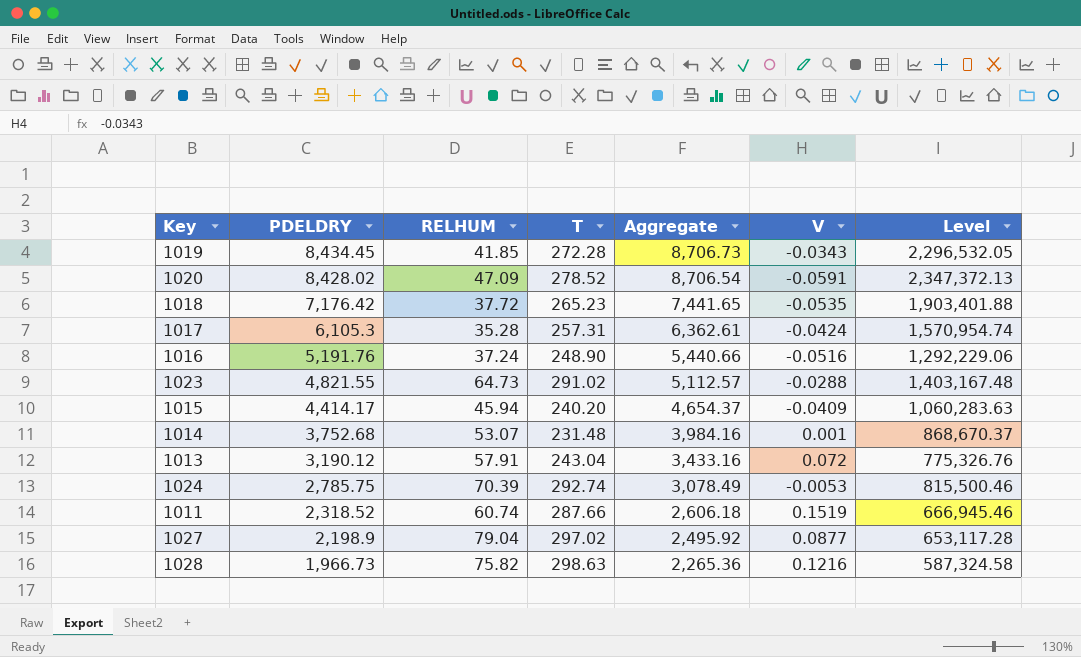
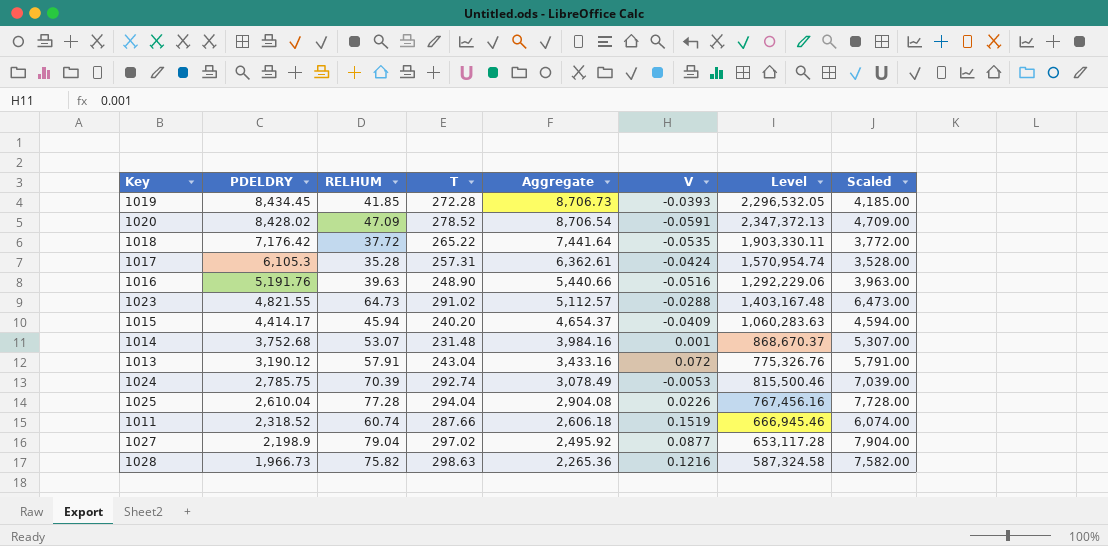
column Scaled | formula: none -> [RELHUM] * 100
1019 | V: -0.0343 -> -0.0393
1018 | T: 265.23 -> 265.22
1018 | Aggregate: 7,441.65 -> 7,441.64
1018 | Level: 1,903,401.88 -> 1,903,330.11
1016 | RELHUM: 37.24 -> 39.63
row 1025: none -> 2,610.04 | 77.28 | 294.04 | 2,904.08 | 0.0226 | 767,456.16 | 7,728.00

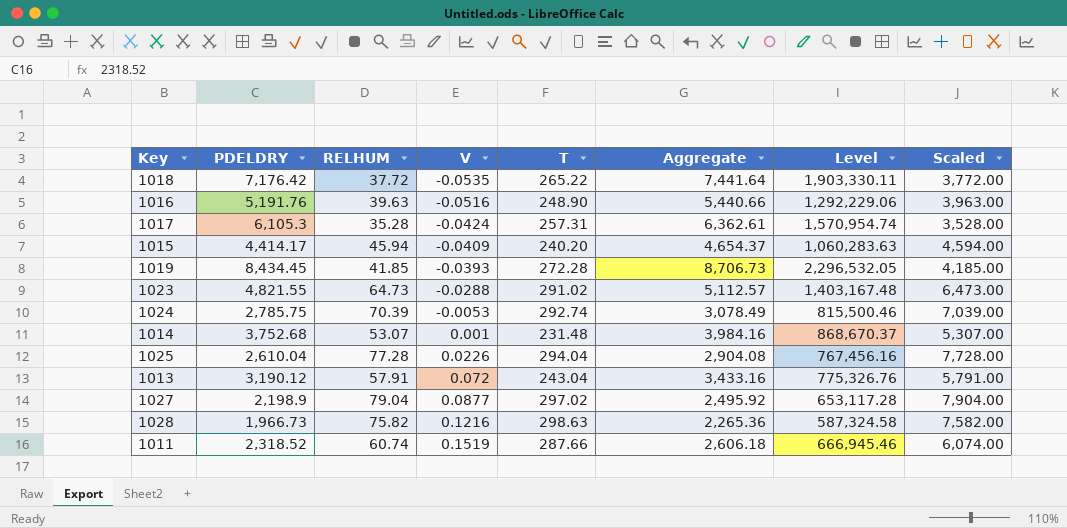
row order: PDELDRY descending -> V ascending
column V | position: 6 -> 4
row 1020: 8,428.02 | 47.09 | 278.52 | 8,706.54 | -0.0591 | 2,347,372.13 | 4,709.00 -> none

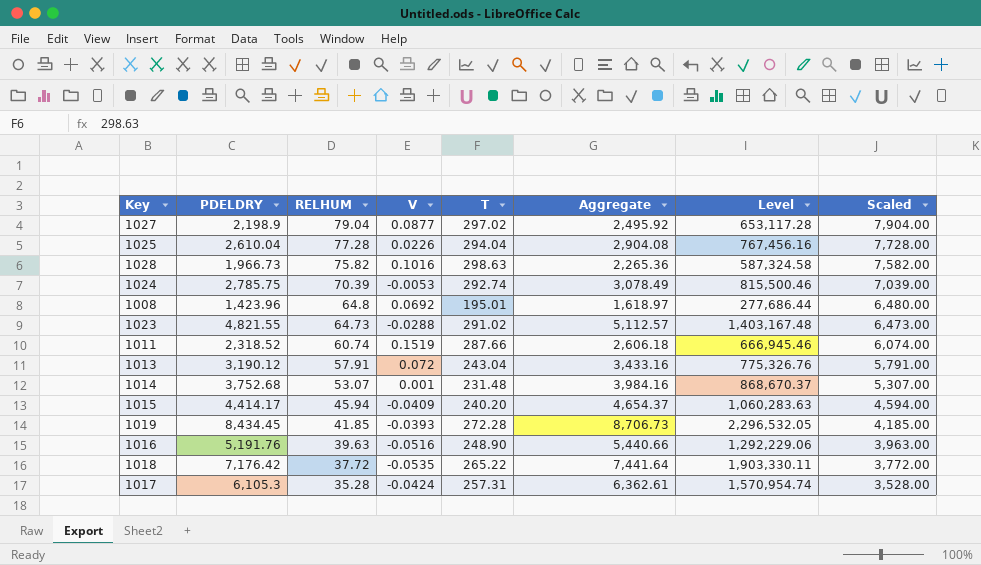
row order: V ascending -> RELHUM descending
1028 | V: 0.1216 -> 0.1016
row 1008: none -> 1,423.96 | 64.8 | 0.0692 | 195.01 | 1,618.97 | 277,686.44 | 6,480.00

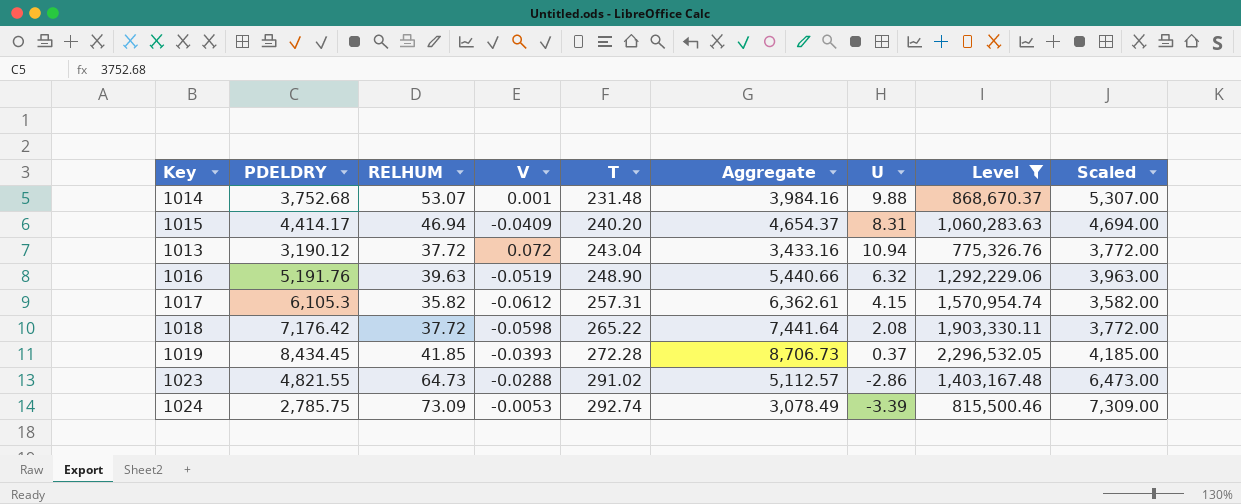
filter: none -> Level >= 775,326.76
row order: RELHUM descending -> T ascending
column U | position: none -> 7
1015 | RELHUM: 45.94 -> 46.94
1015 | Scaled: 4,594.00 -> 4,694.00
1013 | RELHUM: 57.91 -> 37.72
1013 | Scaled: 5,791.00 -> 3,772.00
1016 | V: -0.0516 -> -0.0519
1017 | RELHUM: 35.28 -> 35.82
1017 | V: -0.0424 -> -0.0612
1017 | Scaled: 3,528.00 -> 3,582.00
1018 | V: -0.0535 -> -0.0598
1024 | RELHUM: 70.39 -> 73.09
1024 | Scaled: 7,039.00 -> 7,309.00

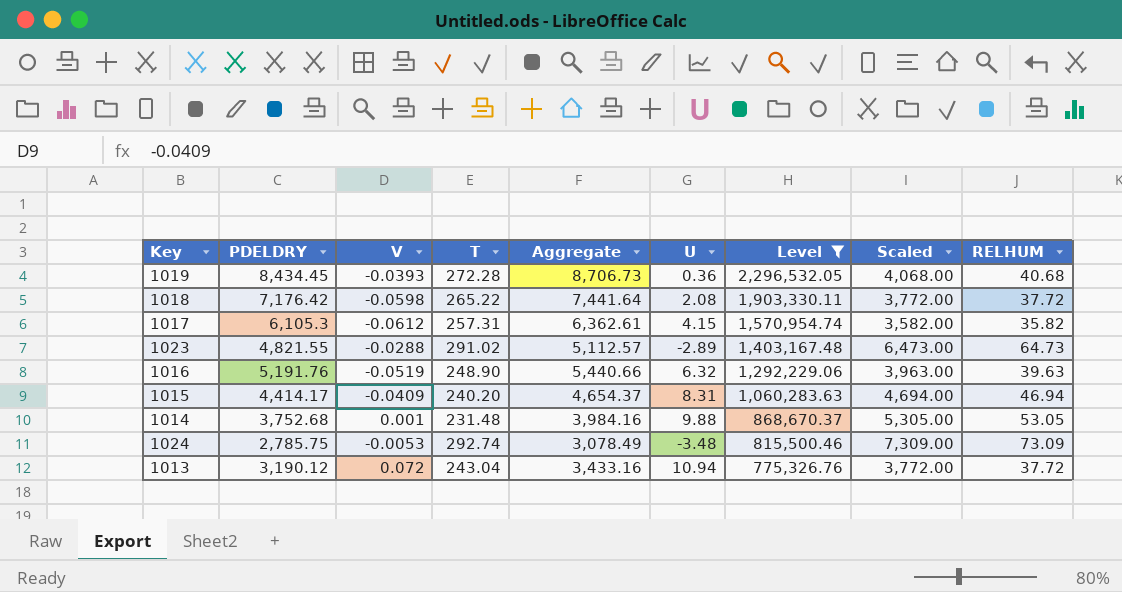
row order: T ascending -> Level descending
column RELHUM | position: 3 -> 9
1019 | U: 0.37 -> 0.36
1019 | Scaled: 4,185.00 -> 4,068.00
1019 | RELHUM: 41.85 -> 40.68
1023 | U: -2.86 -> -2.89
1014 | Scaled: 5,307.00 -> 5,305.00
1014 | RELHUM: 53.07 -> 53.05
1024 | U: -3.39 -> -3.48

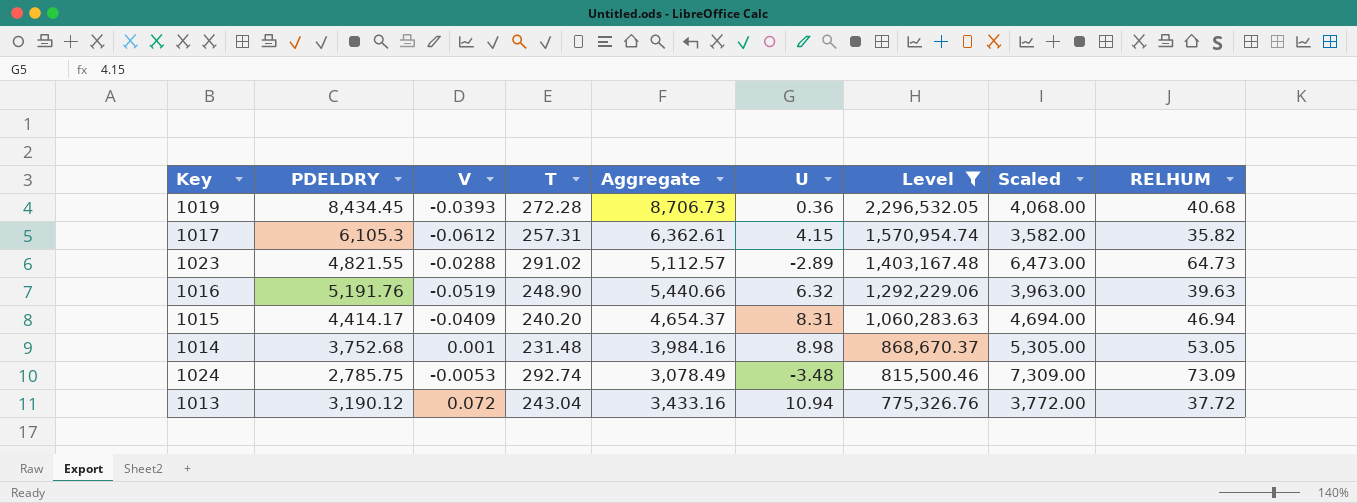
row 1018: 7,176.42 | -0.0598 | 265.22 | 7,441.64 | 2.08 | 1,903,330.11 | 3,772.00 | 37.72 -> none
1014 | U: 9.88 -> 8.98

